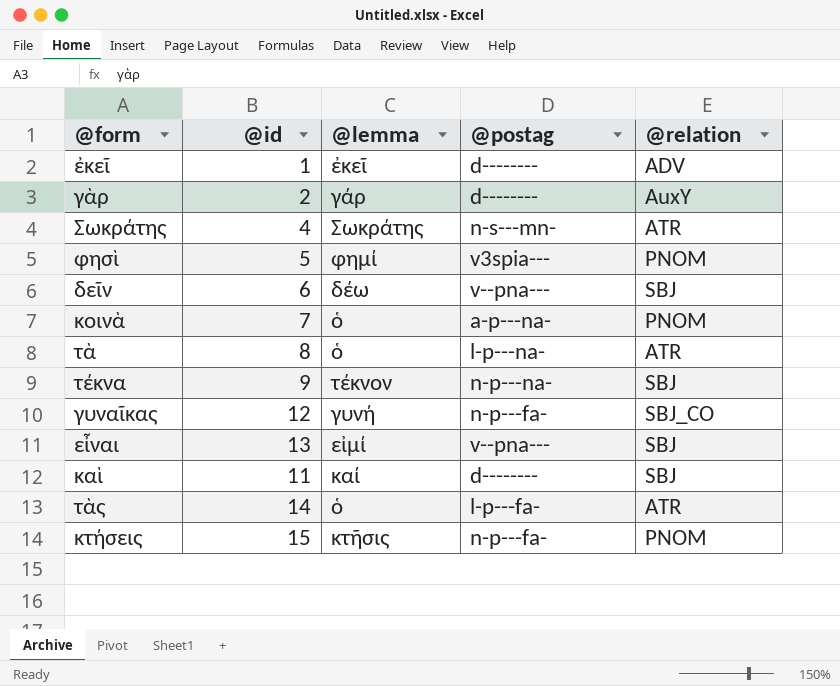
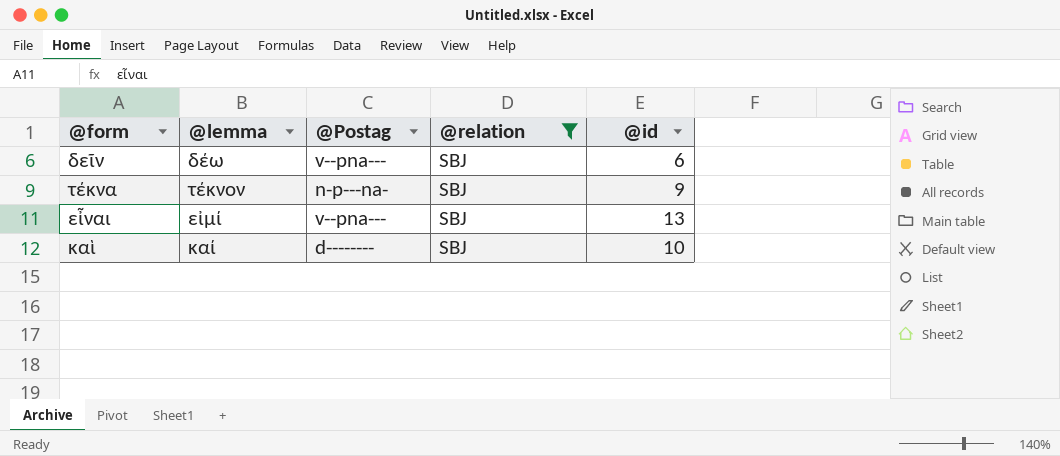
filter: none -> @relation = SBJ
column name: @postag -> @Postag
column @id | position: 2 -> 5
καὶ | @id: 11 -> 10

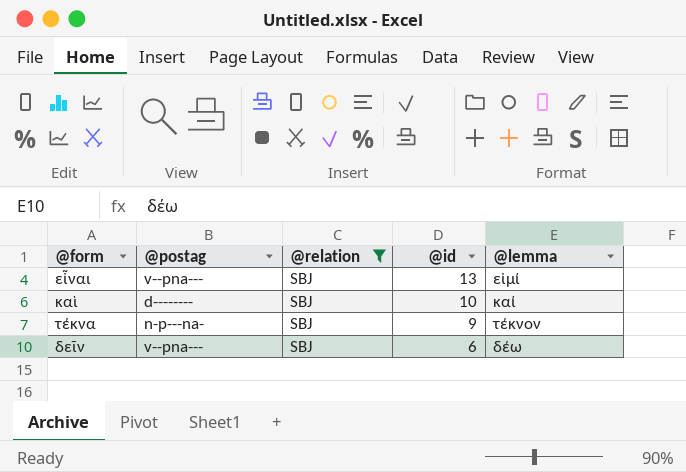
row order: none -> @id descending
column name: @Postag -> @postag
column @lemma | position: 2 -> 5

